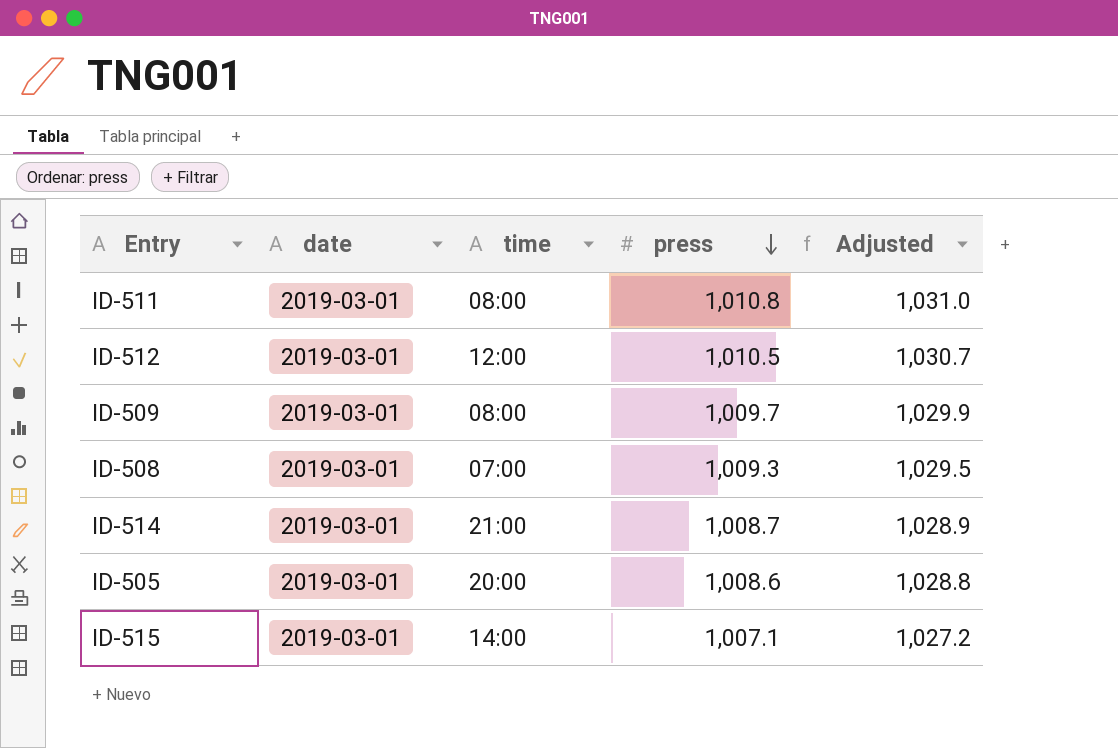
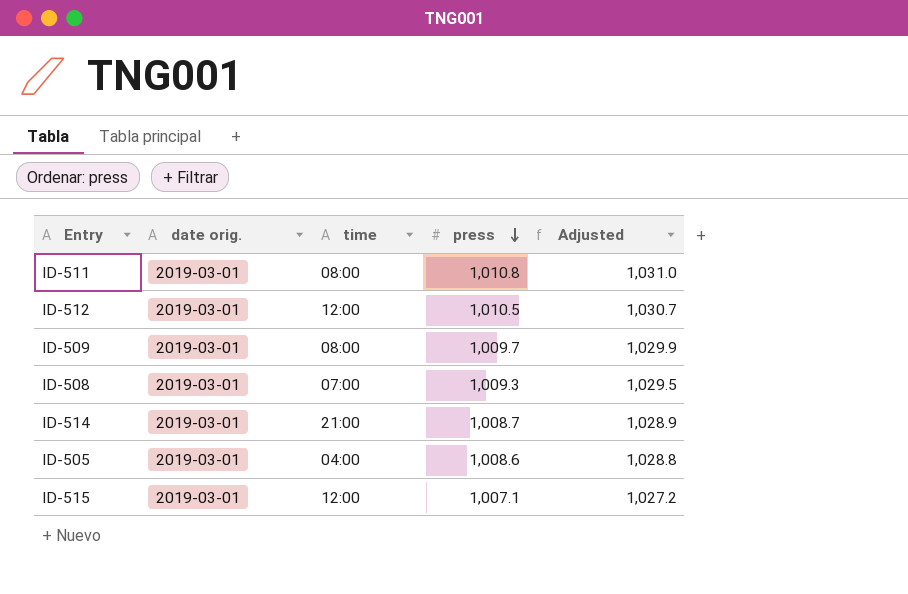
column name: date -> date orig.
ID-505 | time: 20:00 -> 04:00
ID-515 | time: 14:00 -> 12:00

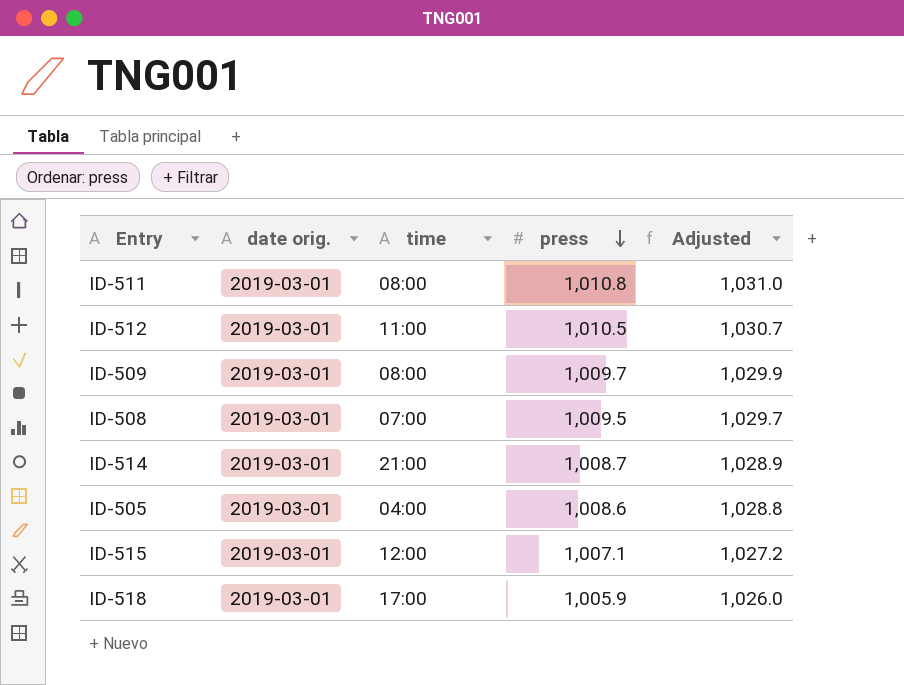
ID-512 | time: 12:00 -> 11:00
ID-508 | press: 1,009.3 -> 1,009.5
ID-508 | Adjusted: 1,029.5 -> 1,029.7
row ID-518: none -> 2019-03-01 | 17:00 | 1,005.9 | 1,026.0

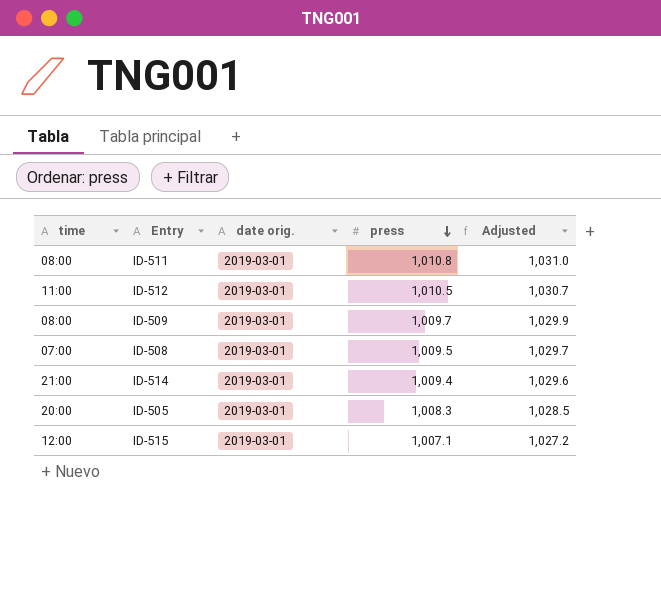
column time | position: 3 -> 1
row ID-518: 2019-03-01 | 17:00 | 1,005.9 | 1,026.0 -> none
ID-514 | press: 1,008.7 -> 1,009.4
ID-514 | Adjusted: 1,028.9 -> 1,029.6
ID-505 | time: 04:00 -> 20:00
ID-505 | press: 1,008.6 -> 1,008.3
ID-505 | Adjusted: 1,028.8 -> 1,028.5

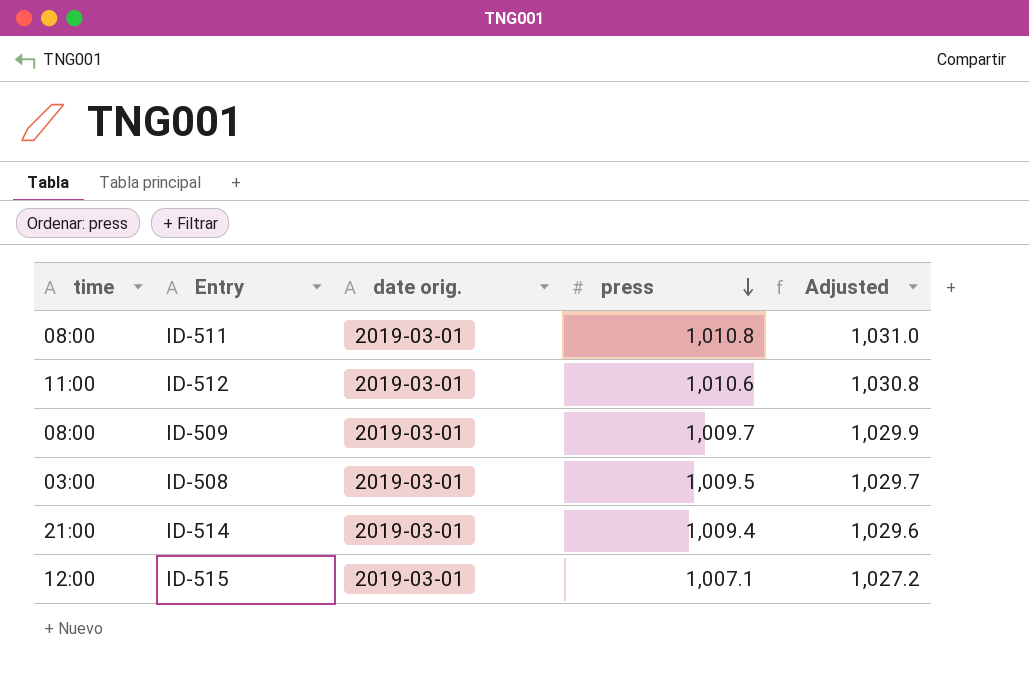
row ID-505: 20:00 | 2019-03-01 | 1,008.3 | 1,028.5 -> none
ID-512 | press: 1,010.5 -> 1,010.6
ID-512 | Adjusted: 1,030.7 -> 1,030.8
ID-508 | time: 07:00 -> 03:00

